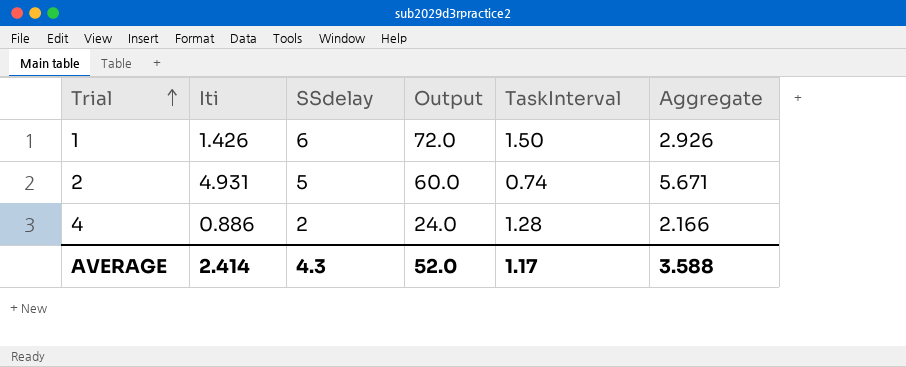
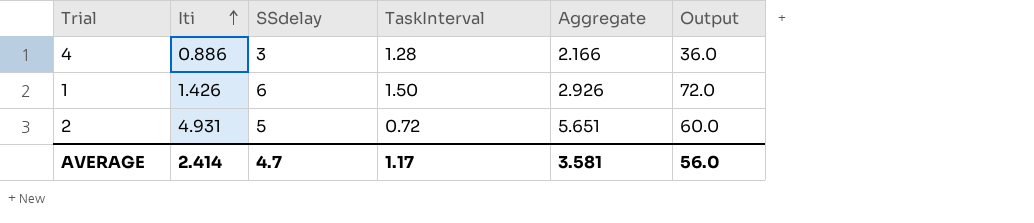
row order: Trial ascending -> Iti ascending
column Output | position: 4 -> 6
4 | SSdelay: 2 -> 3
4 | Output: 24.0 -> 36.0
2 | TaskInterval: 0.74 -> 0.72
2 | Aggregate: 5.671 -> 5.651
AVERAGE | SSdelay: 4.3 -> 4.7
AVERAGE | Aggregate: 3.588 -> 3.581
AVERAGE | Output: 52.0 -> 56.0

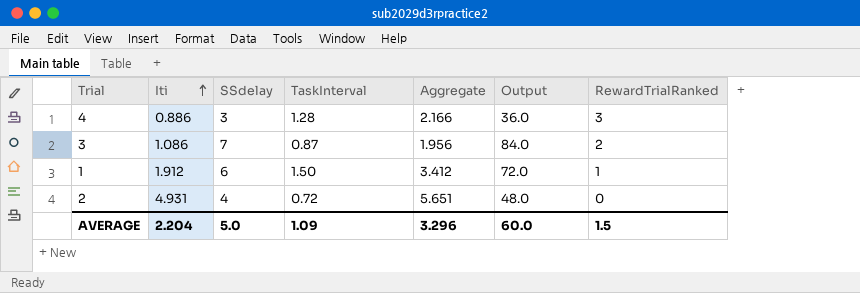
column RewardTrialRanked | position: none -> 7
row 3: none -> 1.086 | 7 | 0.87 | 1.956 | 84.0 | 2
1 | Iti: 1.426 -> 1.912
1 | Aggregate: 2.926 -> 3.412
2 | SSdelay: 5 -> 4
2 | Output: 60.0 -> 48.0
AVERAGE | Iti: 2.414 -> 2.204
AVERAGE | SSdelay: 4.7 -> 5.0
AVERAGE | TaskInterval: 1.17 -> 1.09
AVERAGE | Aggregate: 3.581 -> 3.296
AVERAGE | Output: 56.0 -> 60.0

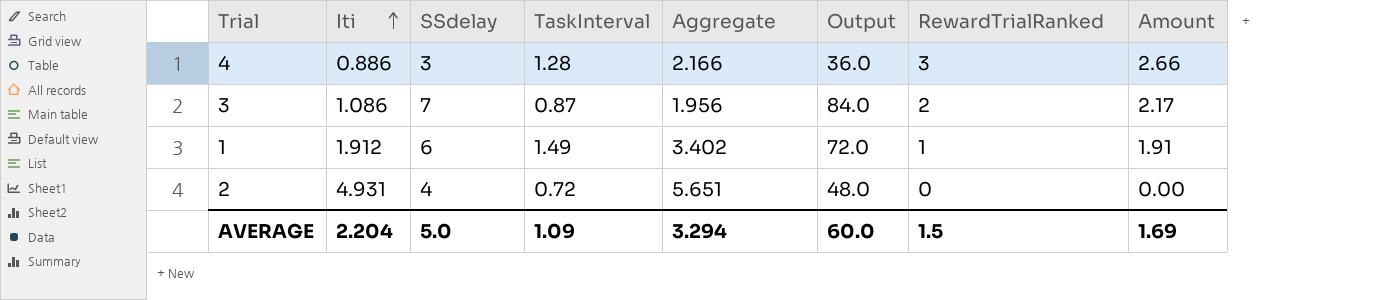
column Amount | formula: none -> [Iti] * [RewardTrialRanked]
1 | TaskInterval: 1.50 -> 1.49
1 | Aggregate: 3.412 -> 3.402
AVERAGE | Aggregate: 3.296 -> 3.294

